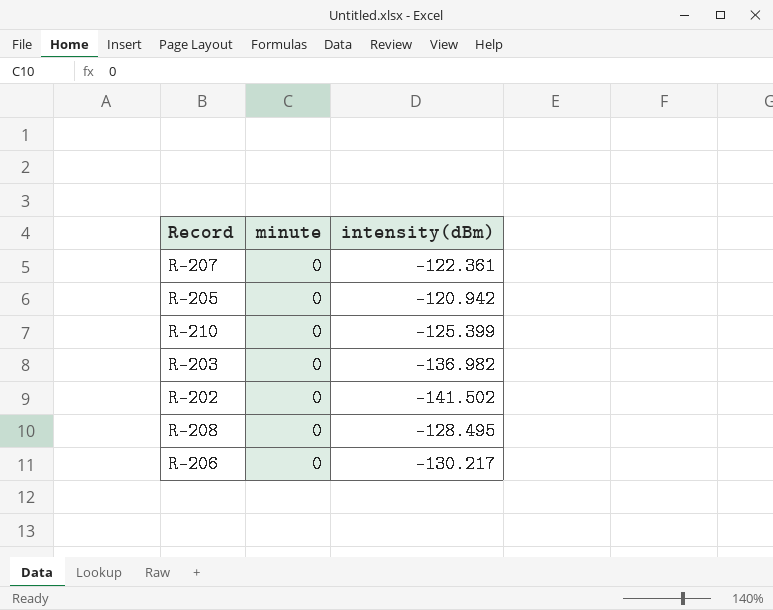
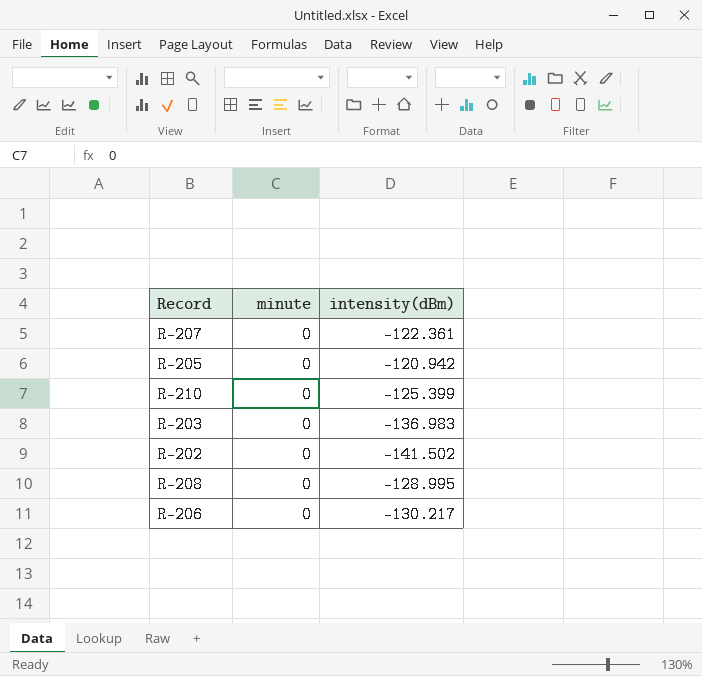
R-203 | intensity(dBm): -136.982 -> -136.983
R-208 | intensity(dBm): -128.495 -> -128.995

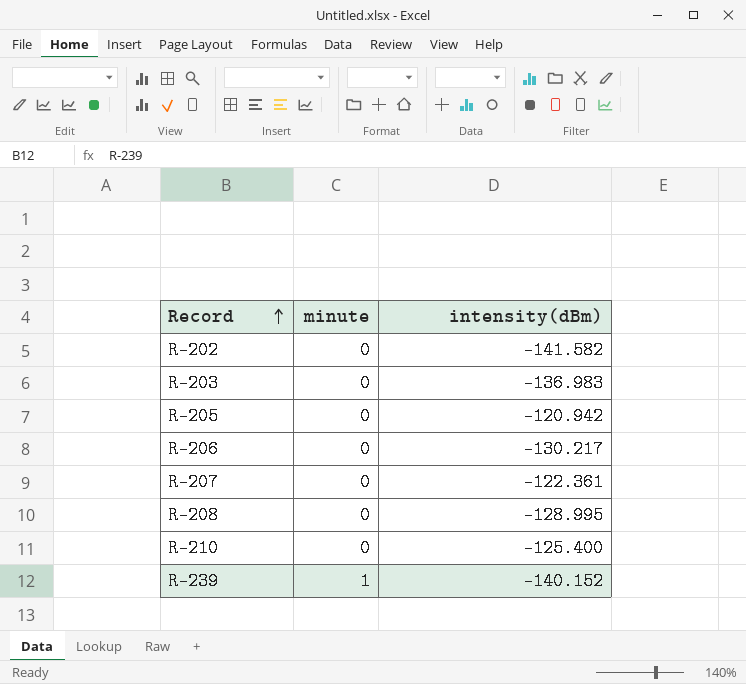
row order: none -> Record ascending
R-202 | intensity(dBm): -141.502 -> -141.582
R-210 | intensity(dBm): -125.399 -> -125.400
row R-239: none -> 1 | -140.152

